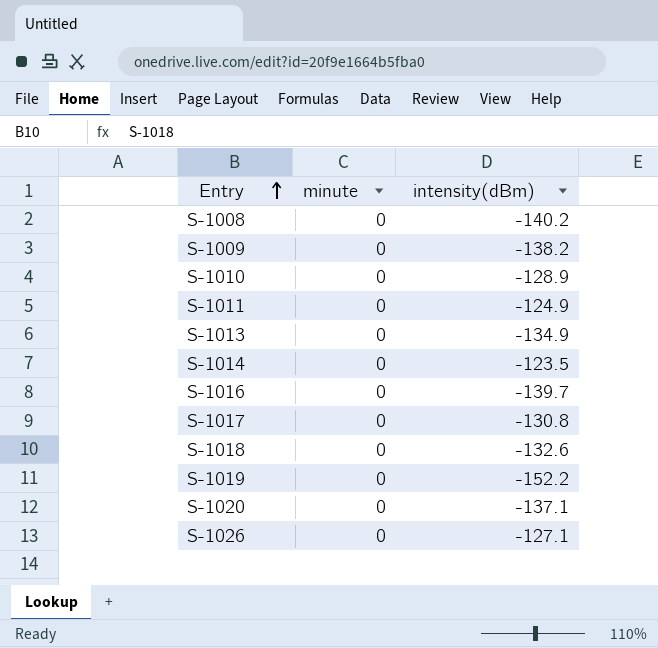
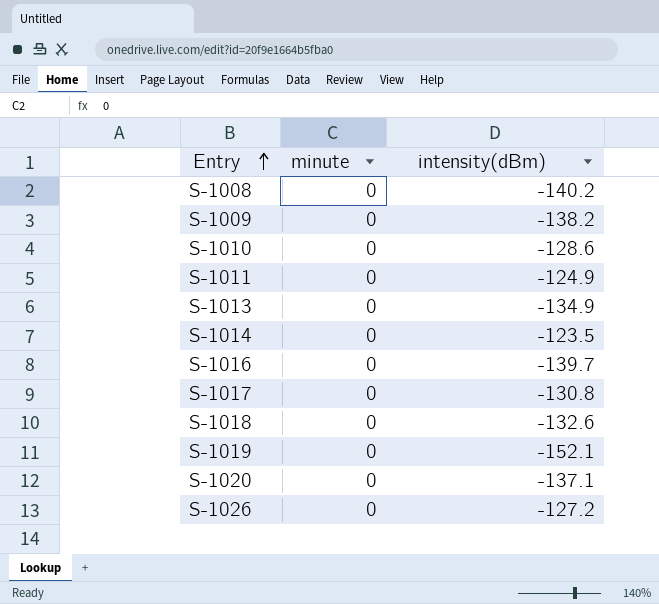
S-1010 | intensity(dBm): -128.9 -> -128.6
S-1019 | intensity(dBm): -152.2 -> -152.1
S-1026 | intensity(dBm): -127.1 -> -127.2

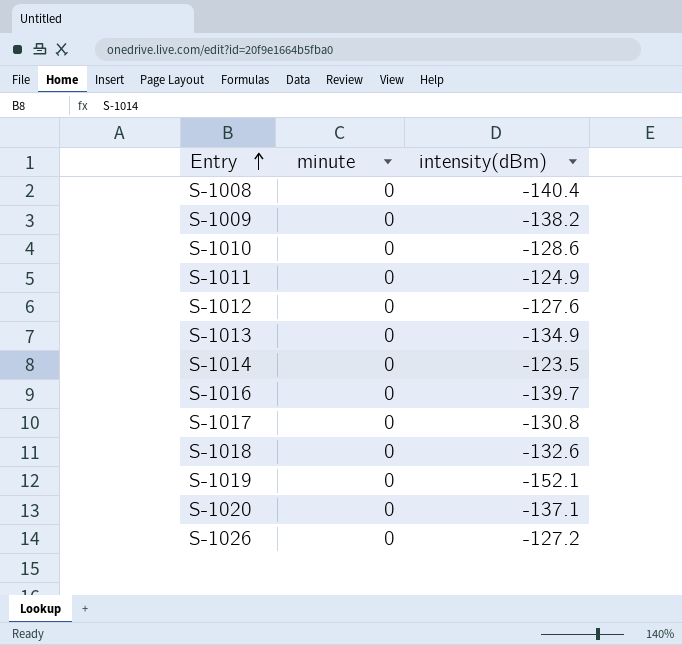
S-1008 | intensity(dBm): -140.2 -> -140.4
row S-1012: none -> 0 | -127.6

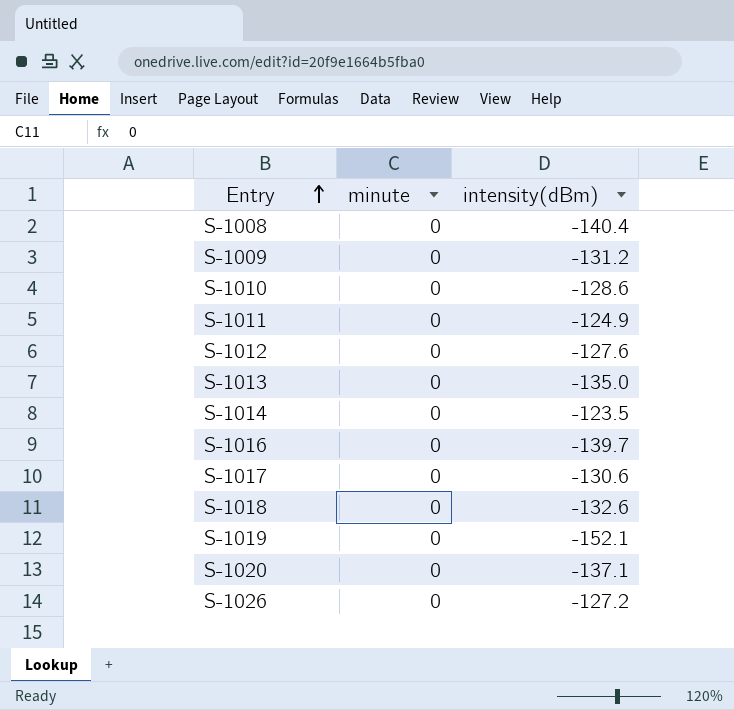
S-1009 | intensity(dBm): -138.2 -> -131.2
S-1013 | intensity(dBm): -134.9 -> -135.0
S-1017 | intensity(dBm): -130.8 -> -130.6

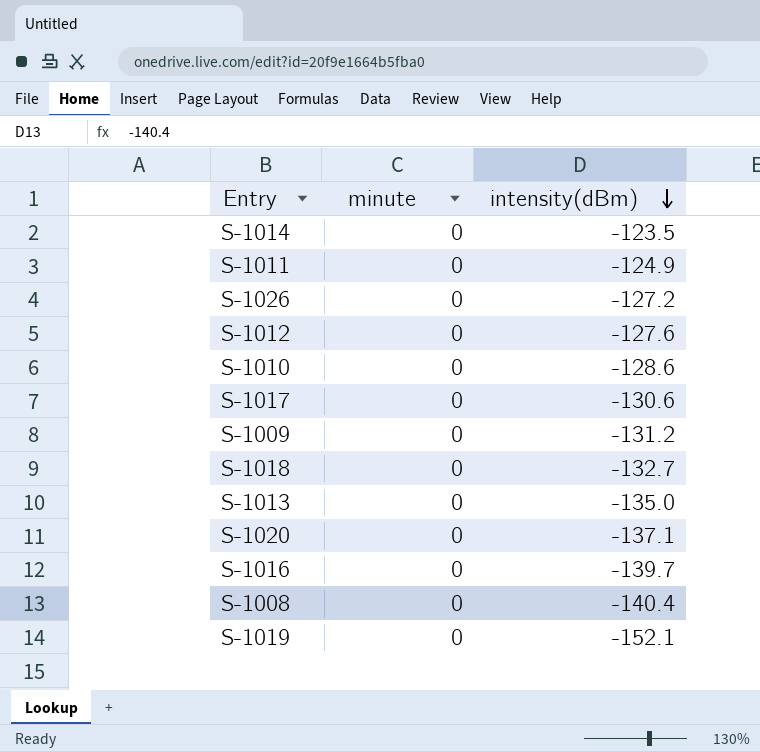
row order: Entry ascending -> intensity(dBm) descending
S-1018 | intensity(dBm): -132.6 -> -132.7

